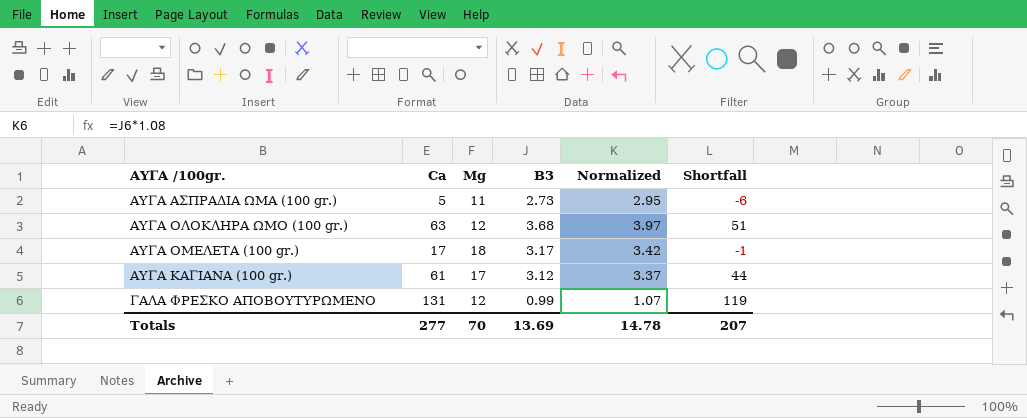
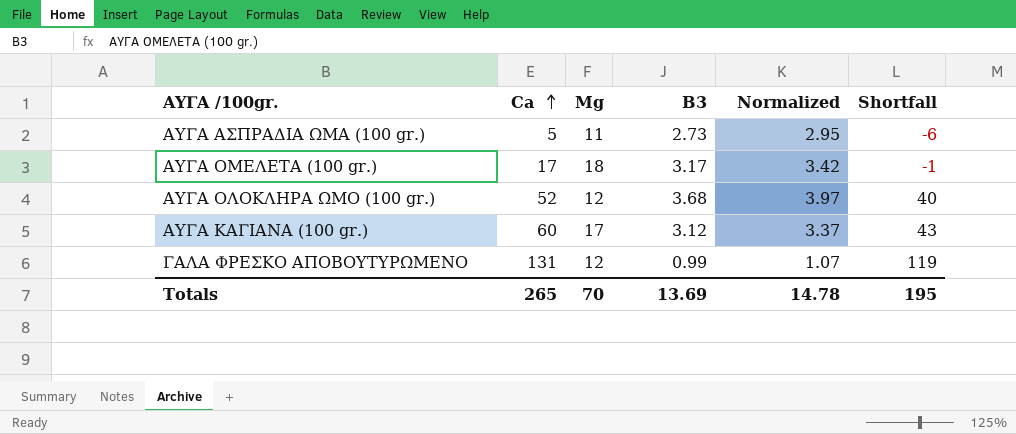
row order: none -> Ca ascending
ΑΥΓΑ ΟΛΟΚΛΗΡΑ ΩΜΟ (100 gr.) | Ca: 63 -> 52
ΑΥΓΑ ΟΛΟΚΛΗΡΑ ΩΜΟ (100 gr.) | Shortfall: 51 -> 40
ΑΥΓΑ ΚΑΓΙΑΝΑ (100 gr.) | Ca: 61 -> 60
ΑΥΓΑ ΚΑΓΙΑΝΑ (100 gr.) | Shortfall: 44 -> 43
Totals | Ca: 277 -> 265
Totals | Shortfall: 207 -> 195

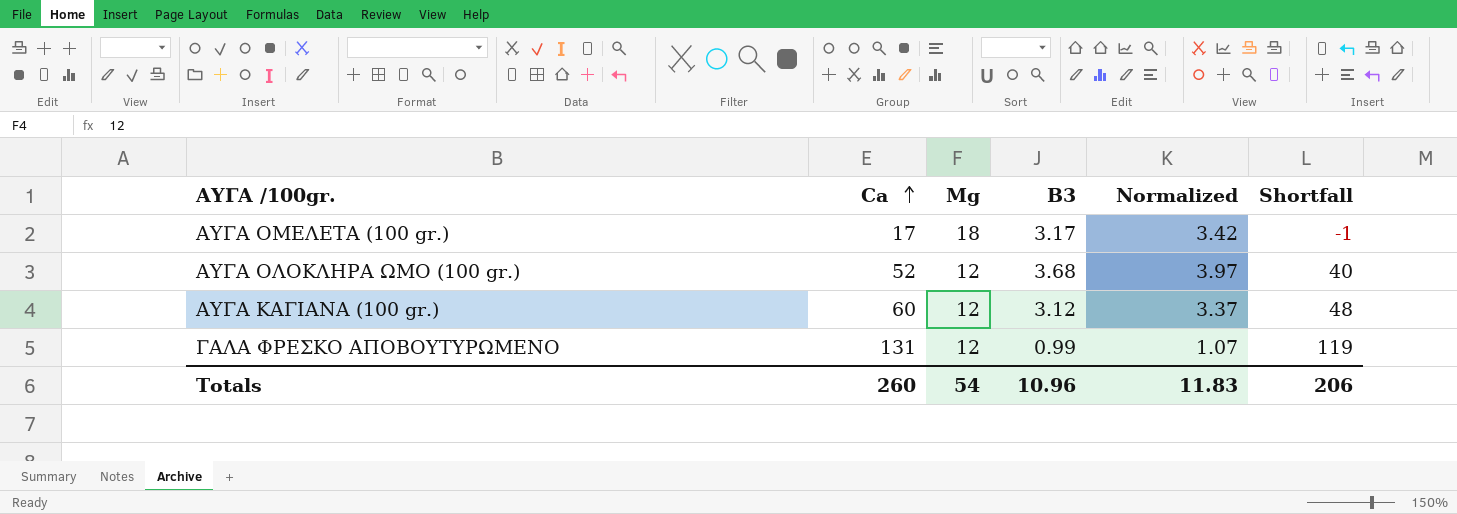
row ΑΥΓΑ ΑΣΠΡΑΔΙΑ ΩΜΑ (100 gr.): 5 | 11 | 2.73 | 2.95 | -6 -> none
ΑΥΓΑ ΚΑΓΙΑΝΑ (100 gr.) | Mg: 17 -> 12
ΑΥΓΑ ΚΑΓΙΑΝΑ (100 gr.) | Shortfall: 43 -> 48
Totals | Ca: 265 -> 260
Totals | Mg: 70 -> 54
Totals | Β3: 13.69 -> 10.96
Totals | Normalized: 14.78 -> 11.83
Totals | Shortfall: 195 -> 206

